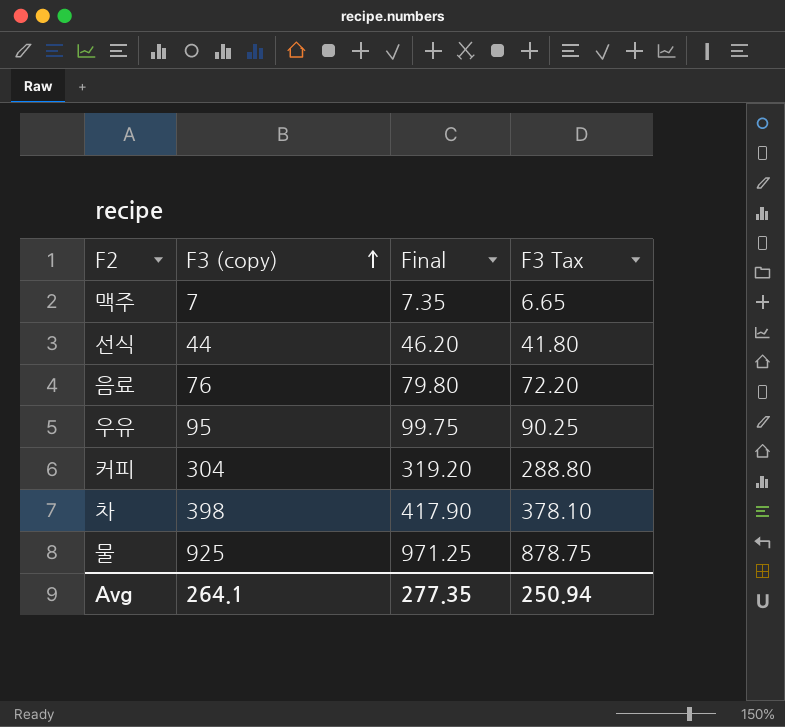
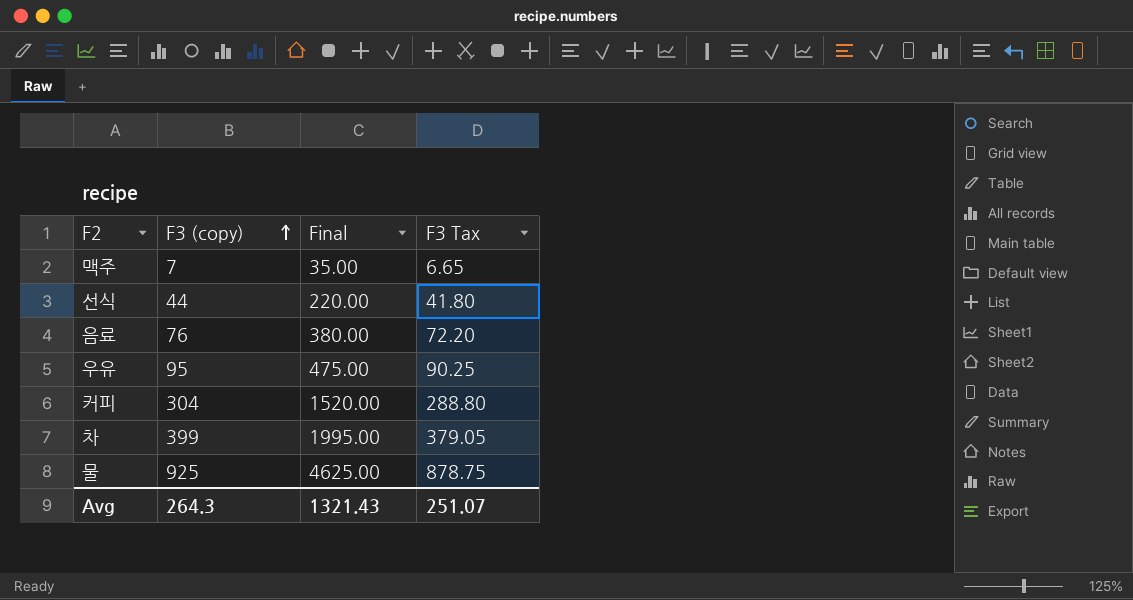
column Final | formula: [F3 (copy)] * 1.05 -> [F3 (copy)] * 5
차 | F3 (copy): 398 -> 399
차 | F3 Tax: 378.10 -> 379.05
Avg | F3 (copy): 264.1 -> 264.3
Avg | Final: 277.35 -> 1321.43
Avg | F3 Tax: 250.94 -> 251.07

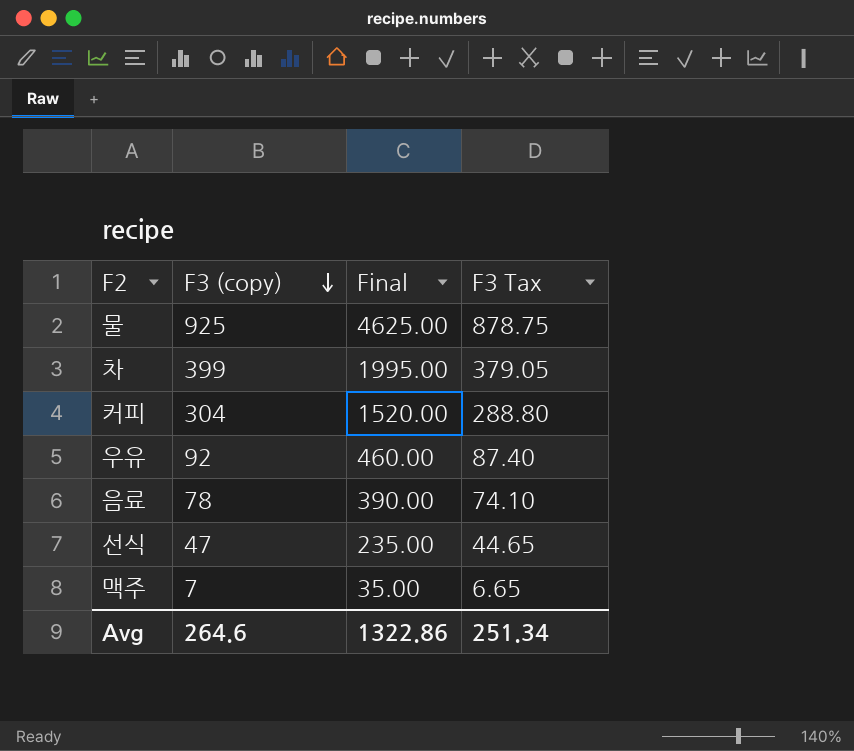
row order: F3 (copy) ascending -> F3 (copy) descending
우유 | F3 (copy): 95 -> 92
우유 | Final: 475.00 -> 460.00
우유 | F3 Tax: 90.25 -> 87.40
음료 | F3 (copy): 76 -> 78
음료 | Final: 380.00 -> 390.00
음료 | F3 Tax: 72.20 -> 74.10
선식 | F3 (copy): 44 -> 47
선식 | Final: 220.00 -> 235.00
선식 | F3 Tax: 41.80 -> 44.65
Avg | F3 (copy): 264.3 -> 264.6
Avg | Final: 1321.43 -> 1322.86
Avg | F3 Tax: 251.07 -> 251.34

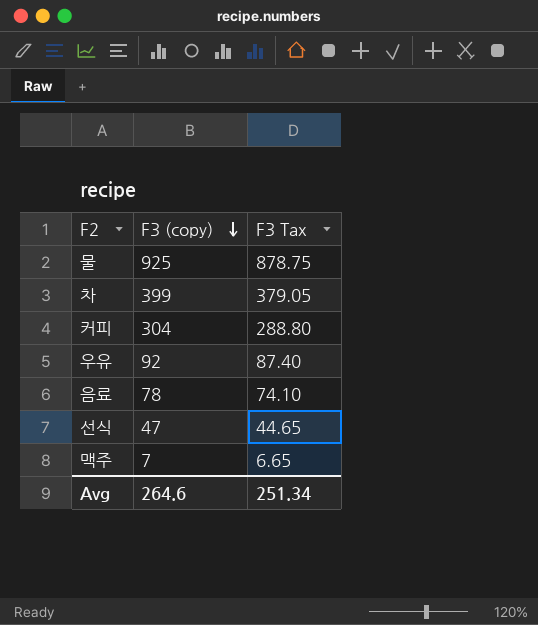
column Final | formula: [F3 (copy)] * 5 -> none

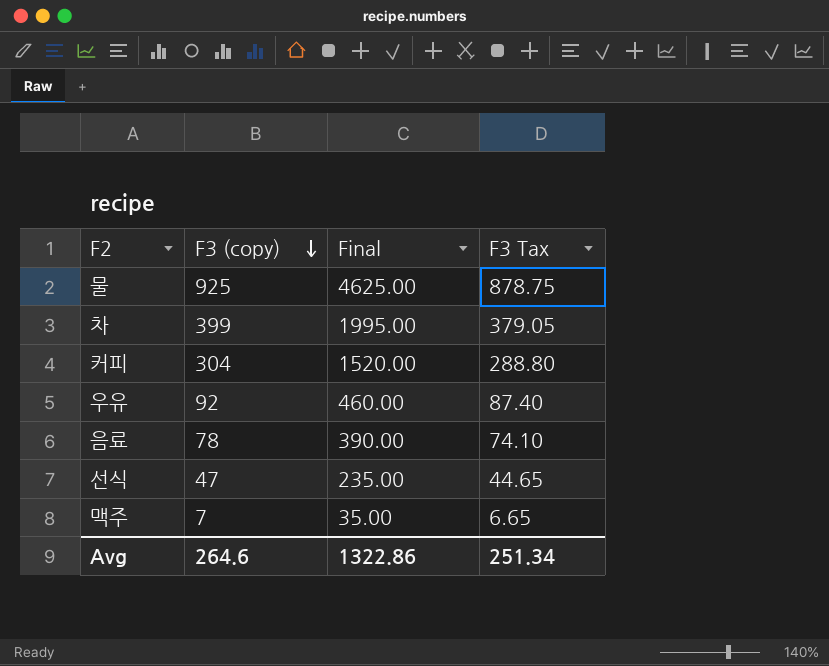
column Final | formula: none -> [F3 (copy)] * 5

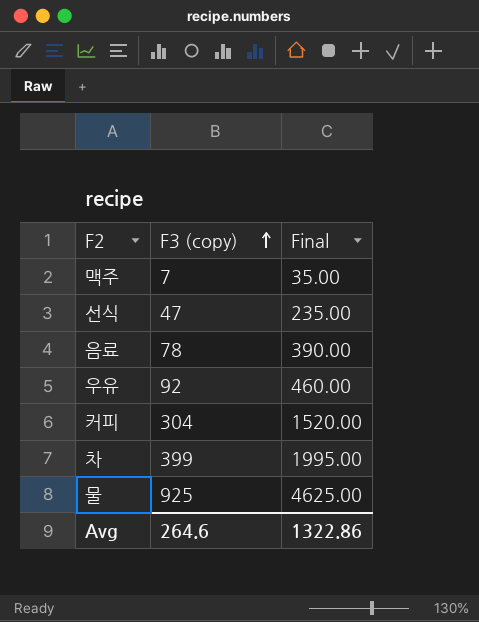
row order: F3 (copy) descending -> F3 (copy) ascending
column F3 Tax | formula: [F3 (copy)] * 0.95 -> none

